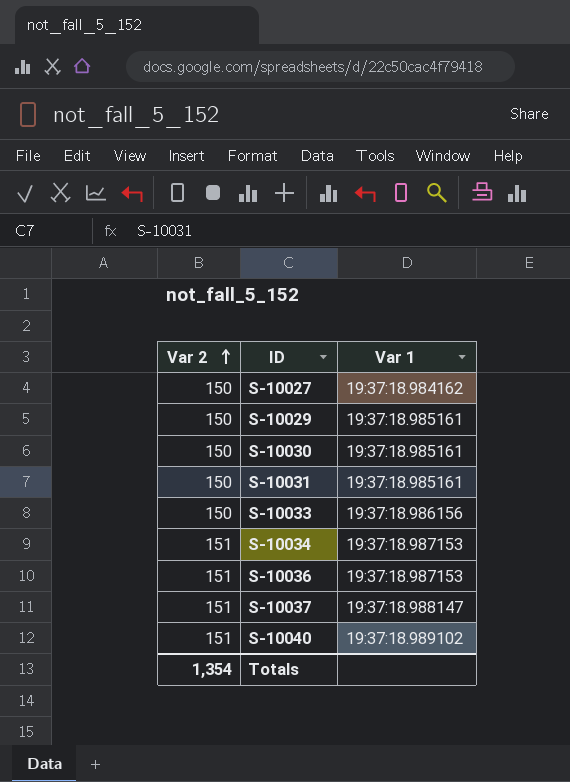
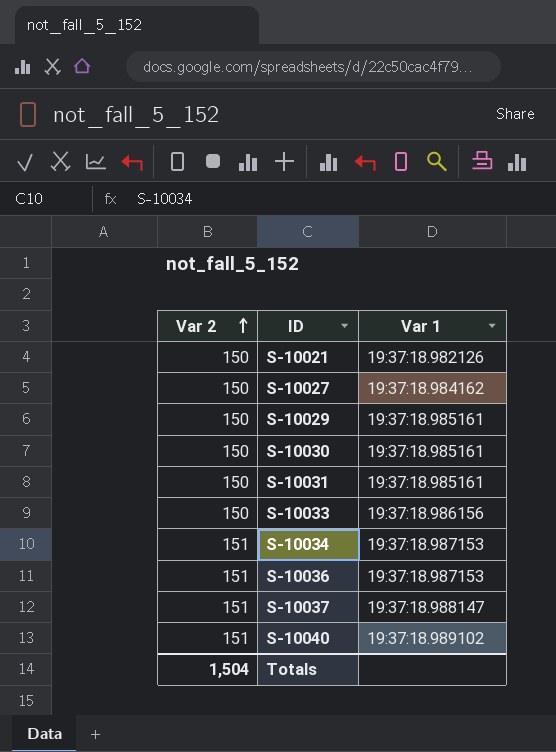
row S-10021: none -> 150 | 19:37:18.982126
Totals | Var 2: 1,354 -> 1,504

